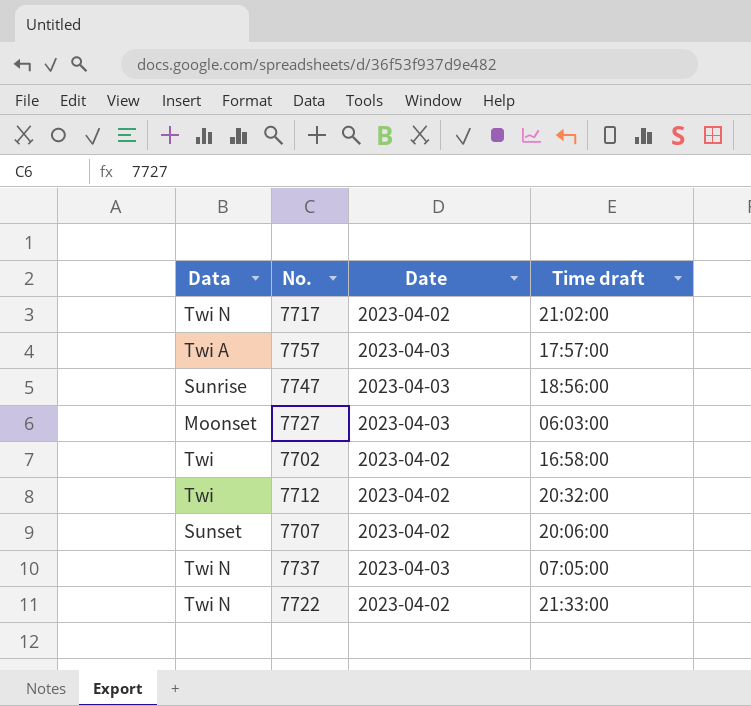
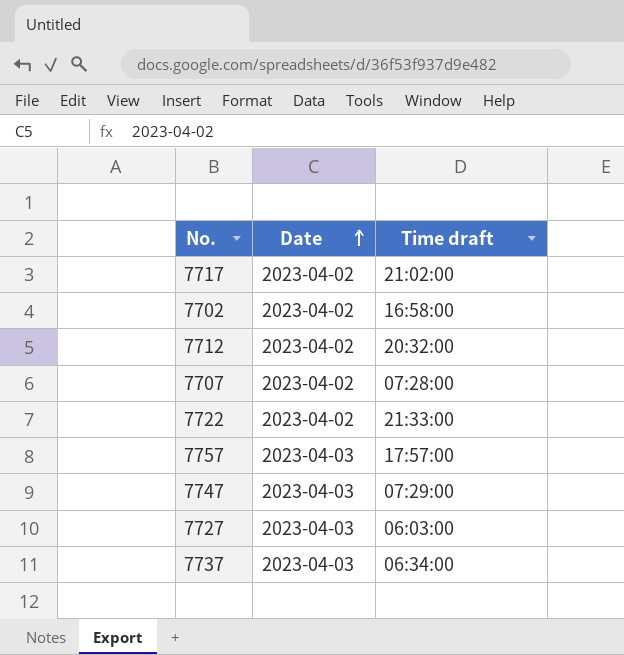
row order: none -> Date ascending
column Data | position: 1 -> none
7707 | Time draft: 20:06:00 -> 07:28:00
7747 | Time draft: 18:56:00 -> 07:29:00
7737 | Time draft: 07:05:00 -> 06:34:00

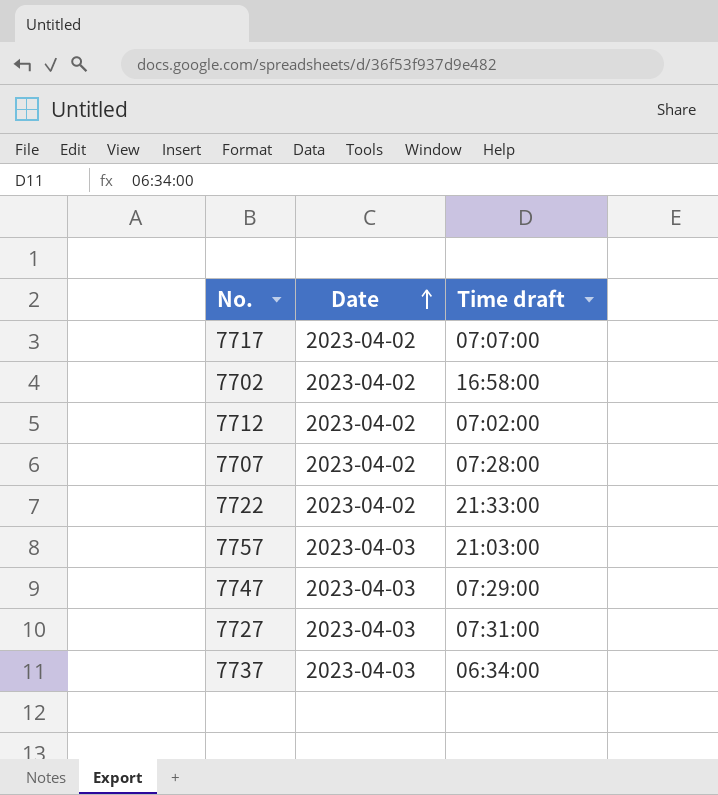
7717 | Time draft: 21:02:00 -> 07:07:00
7712 | Time draft: 20:32:00 -> 07:02:00
7757 | Time draft: 17:57:00 -> 21:03:00
7727 | Time draft: 06:03:00 -> 07:31:00

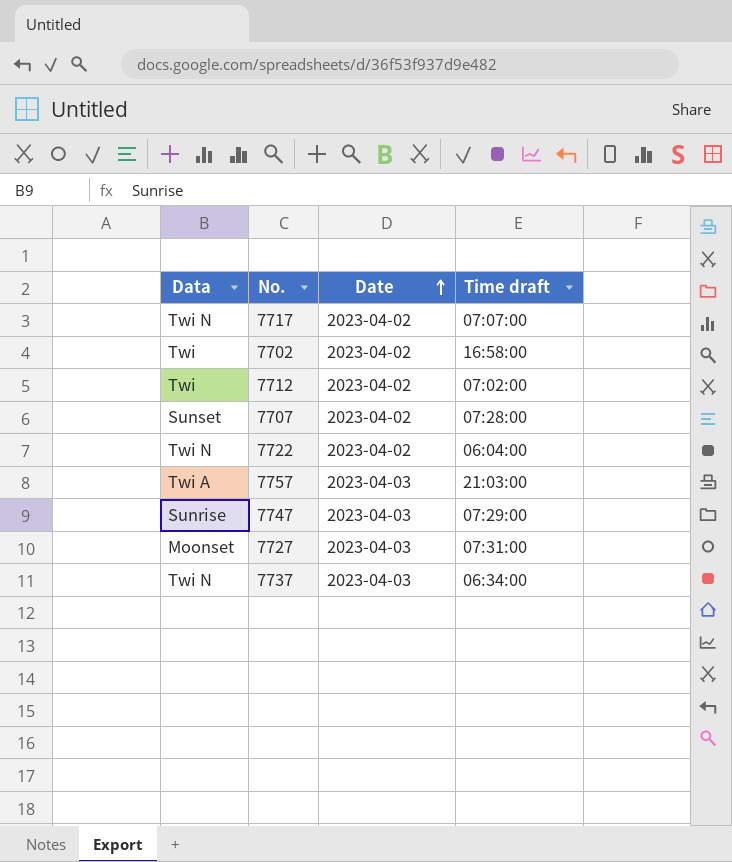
column Data | position: none -> 1
7722 | Time draft: 21:33:00 -> 06:04:00

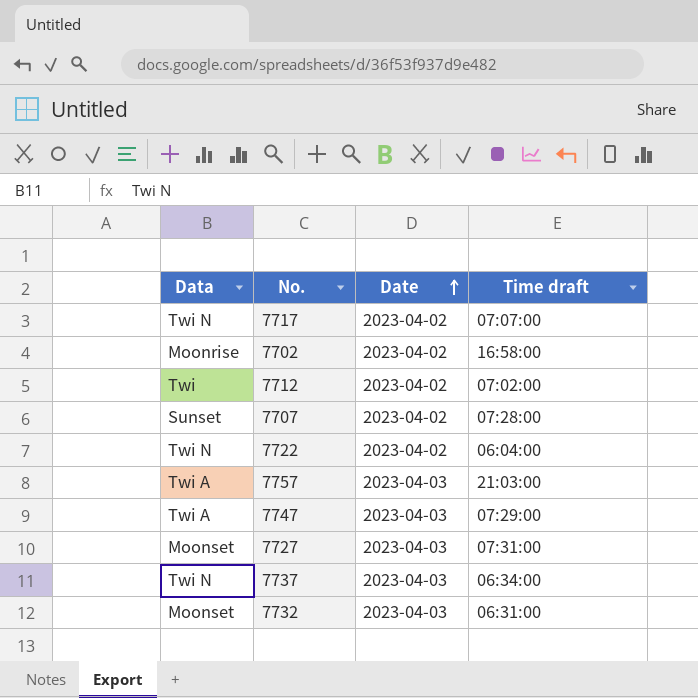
7702 | Data: Twi -> Moonrise
7747 | Data: Sunrise -> Twi A
row 7732: none -> Moonset | 2023-04-03 | 06:31:00

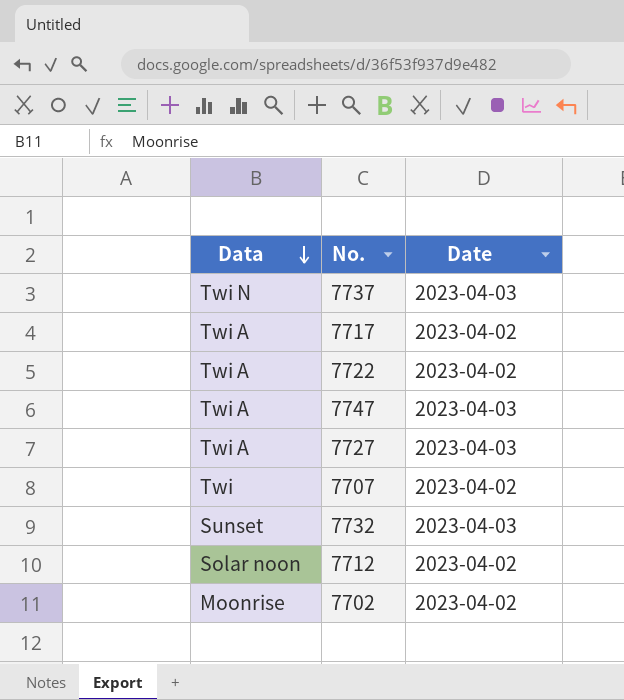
row order: Date ascending -> Data descending
column Time draft | position: 4 -> none
row 7757: Twi A | 2023-04-03 | 21:03:00 -> none
7717 | Data: Twi N -> Twi A
7722 | Data: Twi N -> Twi A
7727 | Data: Moonset -> Twi A
7707 | Data: Sunset -> Twi
7732 | Data: Moonset -> Sunset
7712 | Data: Twi -> Solar noon

